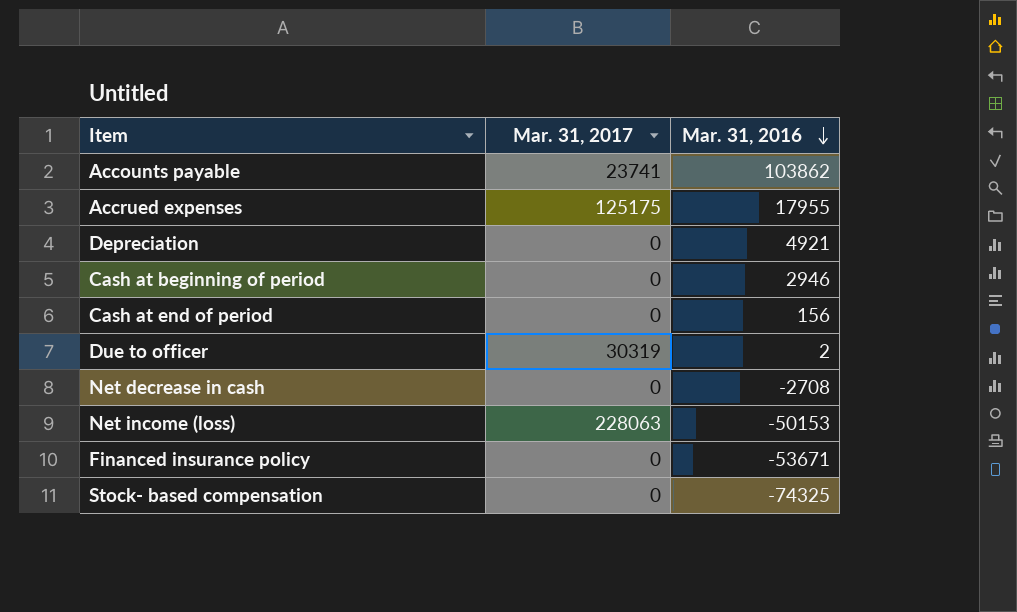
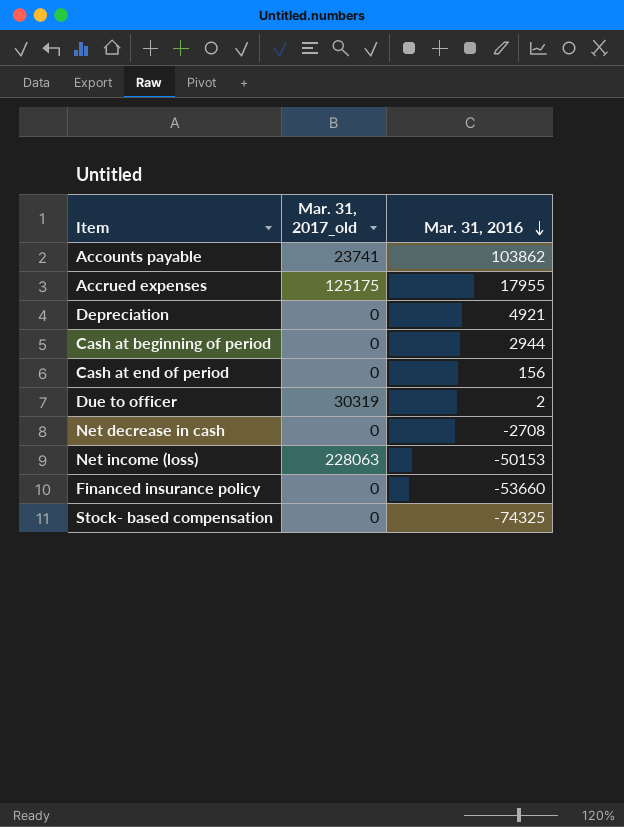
column name: Mar. 31, 2017 -> Mar. 31, 2017_old
Cash at beginning of period | Mar. 31, 2016: 2946 -> 2944
Financed insurance policy | Mar. 31, 2016: -53671 -> -53660

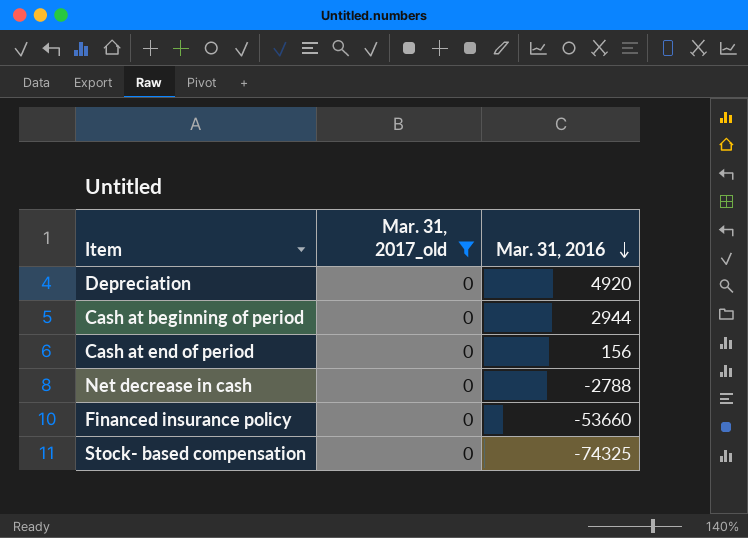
filter: none -> Mar. 31, 2017_old = 0
Depreciation | Mar. 31, 2016: 4921 -> 4920
Net decrease in cash | Mar. 31, 2016: -2708 -> -2788

